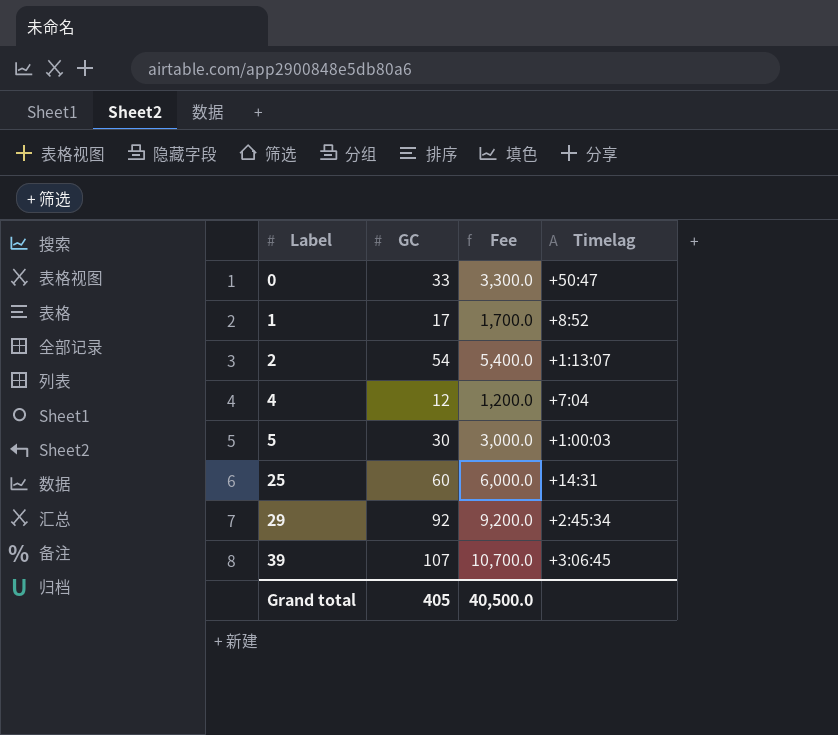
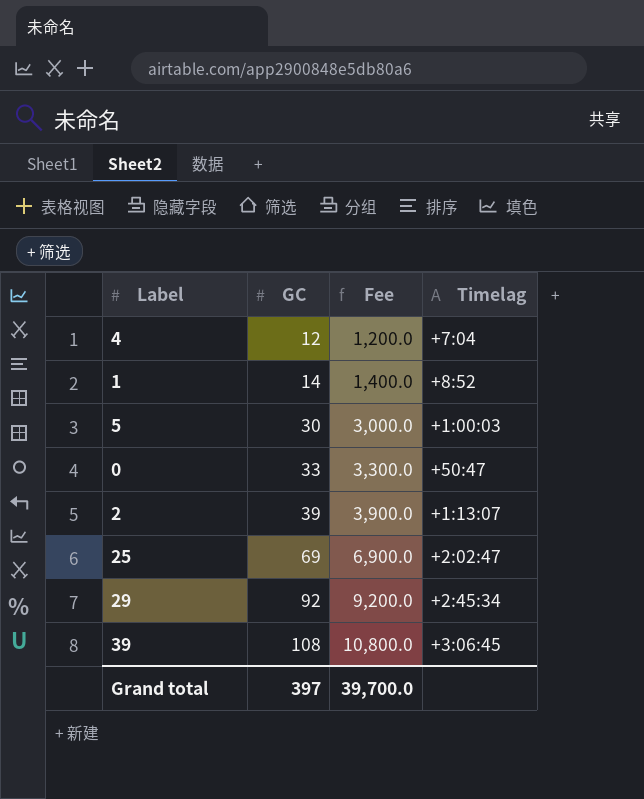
row order: Label ascending -> GC ascending
1 | GC: 17 -> 14
1 | Fee: 1,700.0 -> 1,400.0
2 | GC: 54 -> 39
2 | Fee: 5,400.0 -> 3,900.0
25 | GC: 60 -> 69
25 | Fee: 6,000.0 -> 6,900.0
25 | Timelag: +14:31 -> +2:02:47
39 | GC: 107 -> 108
39 | Fee: 10,700.0 -> 10,800.0
Grand total | GC: 405 -> 397
Grand total | Fee: 40,500.0 -> 39,700.0

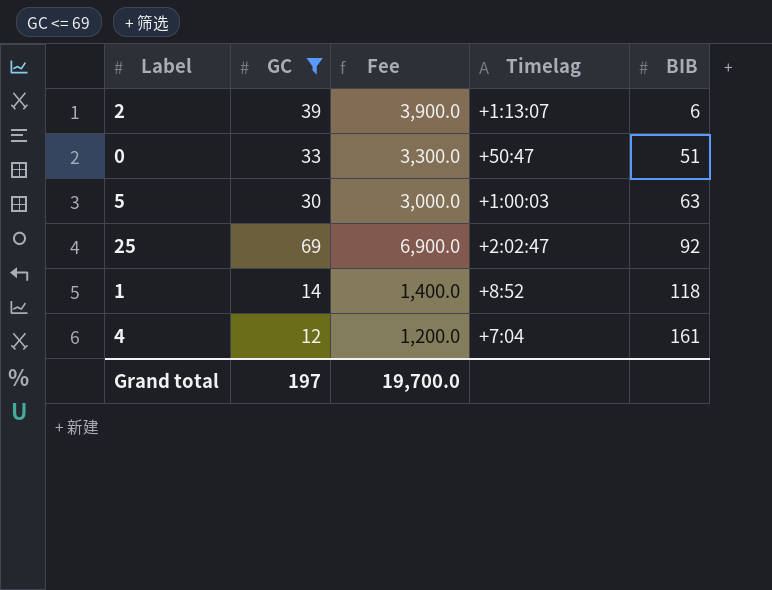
filter: none -> GC <= 69
row order: GC ascending -> BIB ascending
column BIB | position: none -> 5
Grand total | GC: 397 -> 197
Grand total | Fee: 39,700.0 -> 19,700.0

